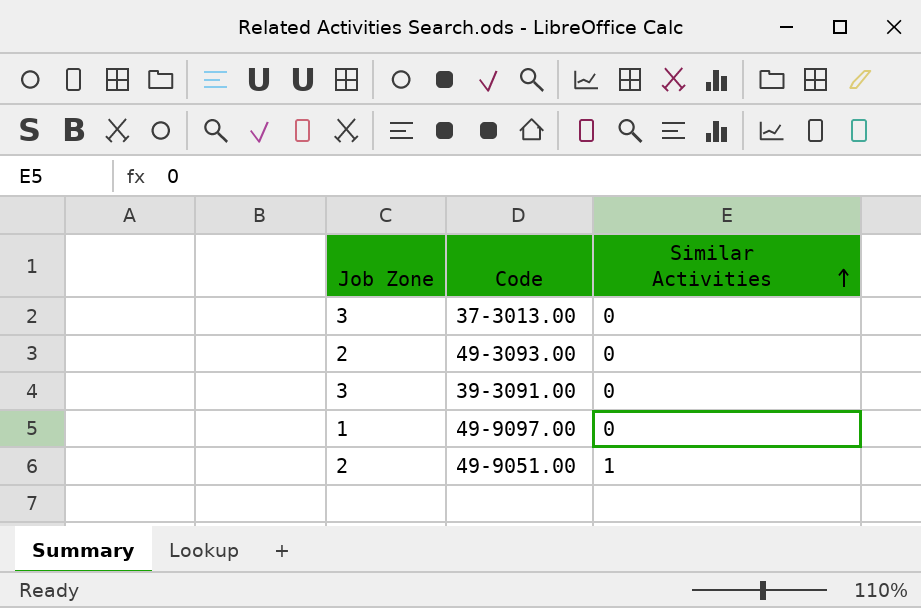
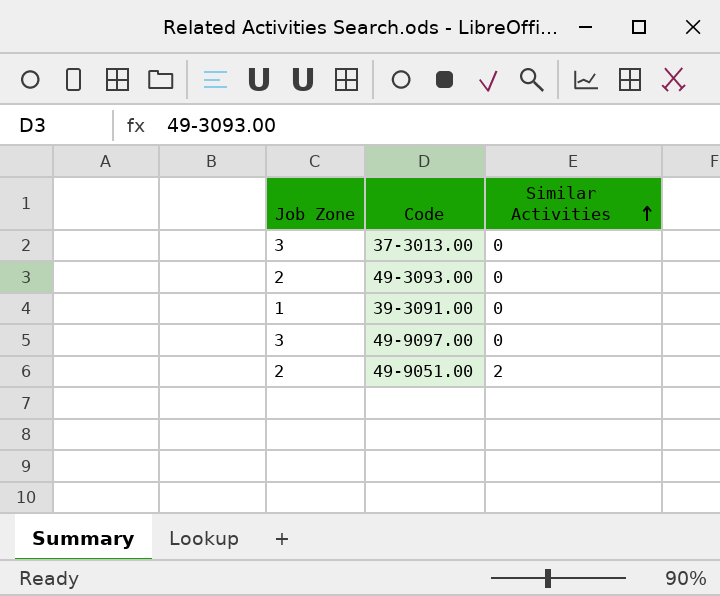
39-3091.00 | Job Zone: 3 -> 1
49-9097.00 | Job Zone: 1 -> 3
49-9051.00 | Similar Activities: 1 -> 2

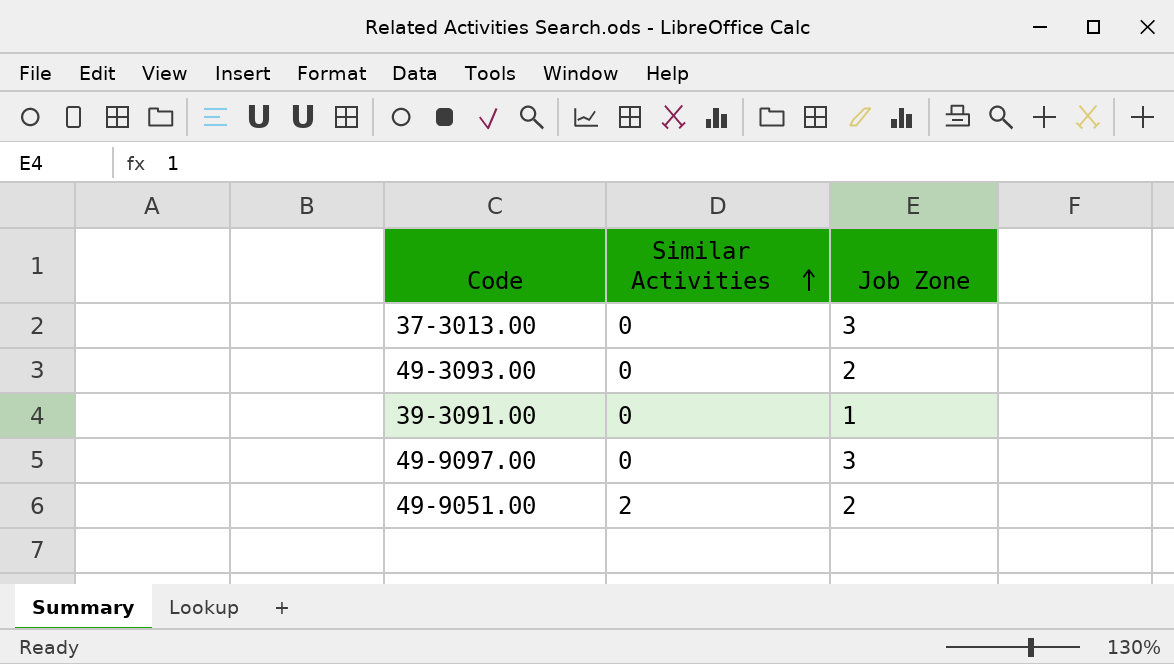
column Job Zone | position: 1 -> 3

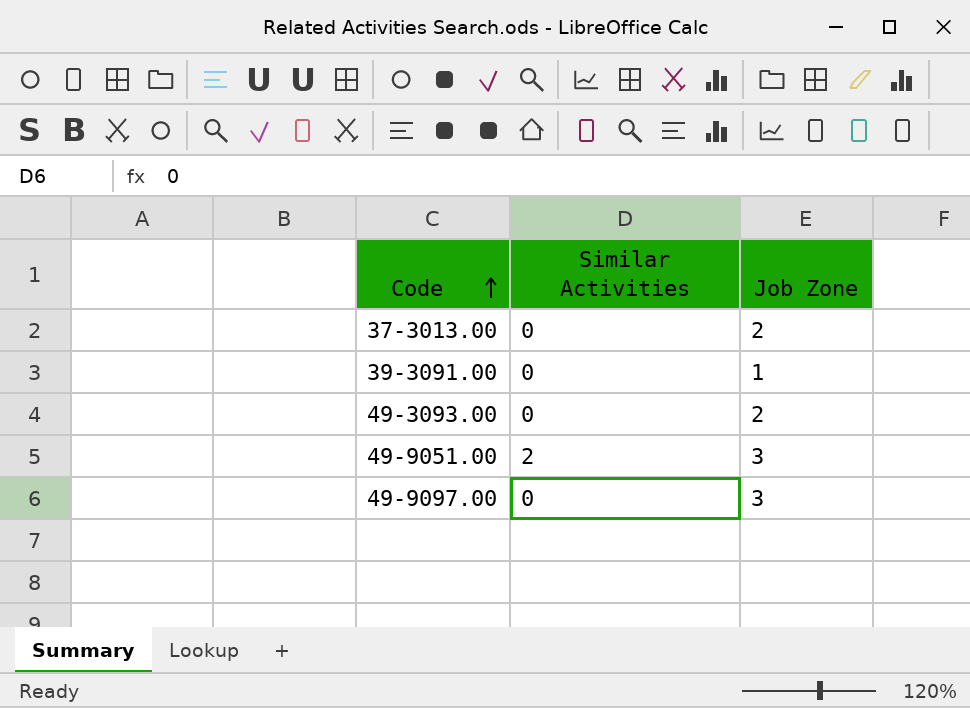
row order: Similar Activities ascending -> Code ascending
37-3013.00 | Job Zone: 3 -> 2
49-9051.00 | Job Zone: 2 -> 3

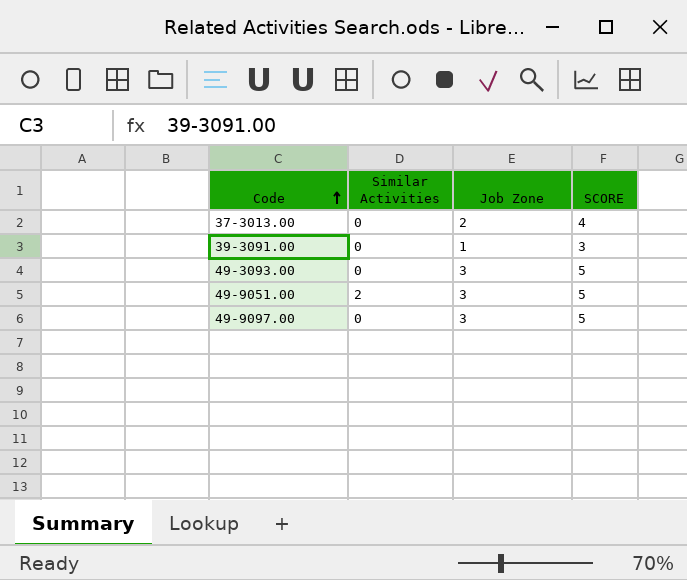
column SCORE | formula: none -> [Job Zone] + 2
49-3093.00 | Job Zone: 2 -> 3

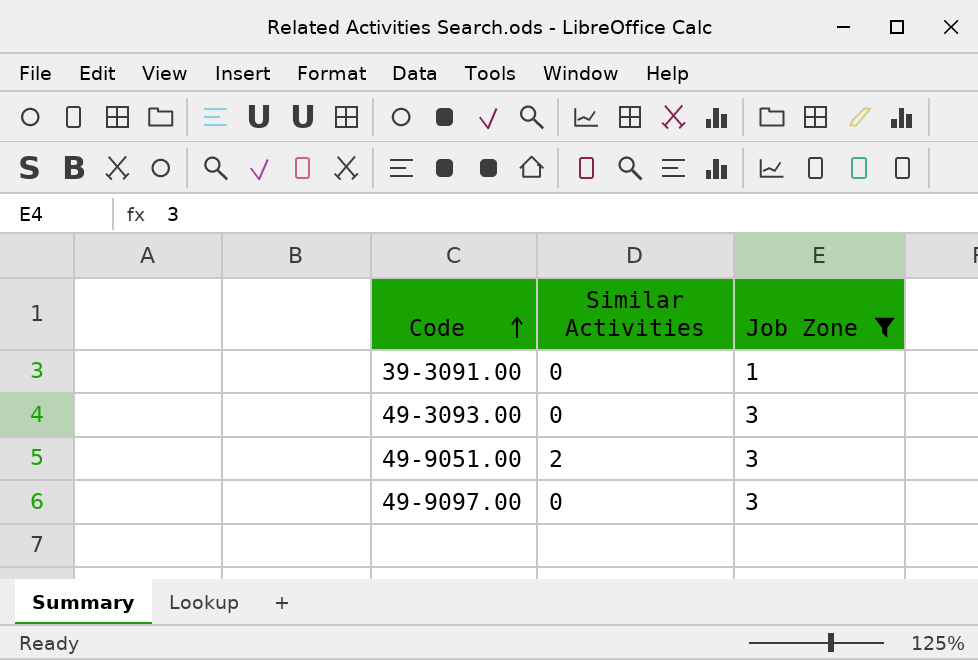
filter: none -> Job Zone != 2
column SCORE | formula: [Job Zone] + 2 -> none

